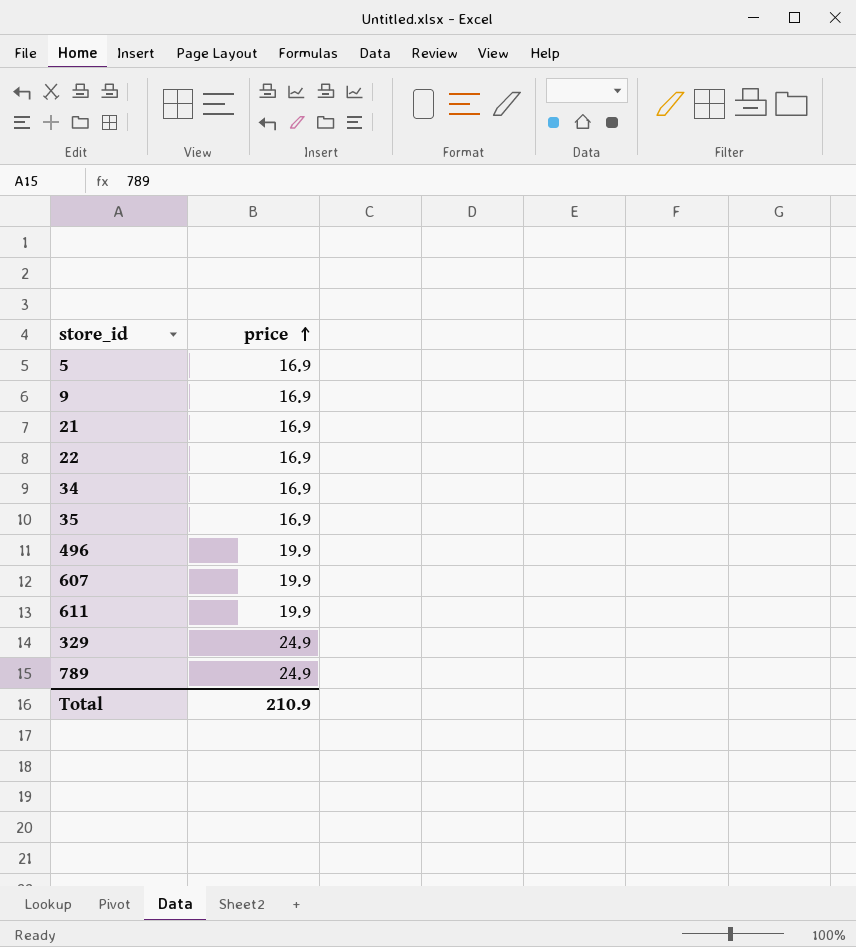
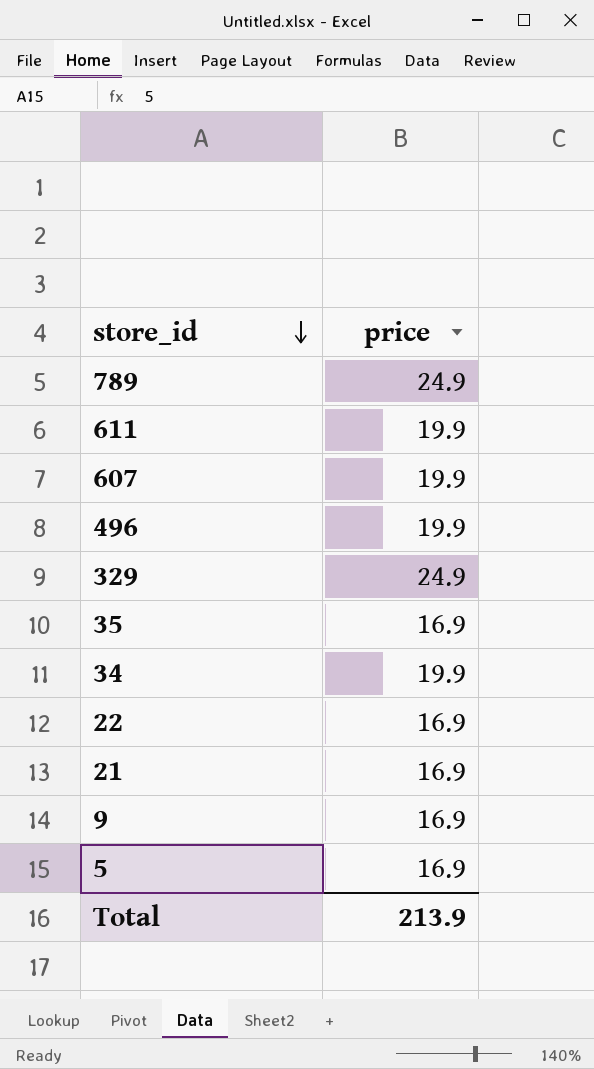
row order: price ascending -> store_id descending
34 | price: 16.9 -> 19.9
Total | price: 210.9 -> 213.9

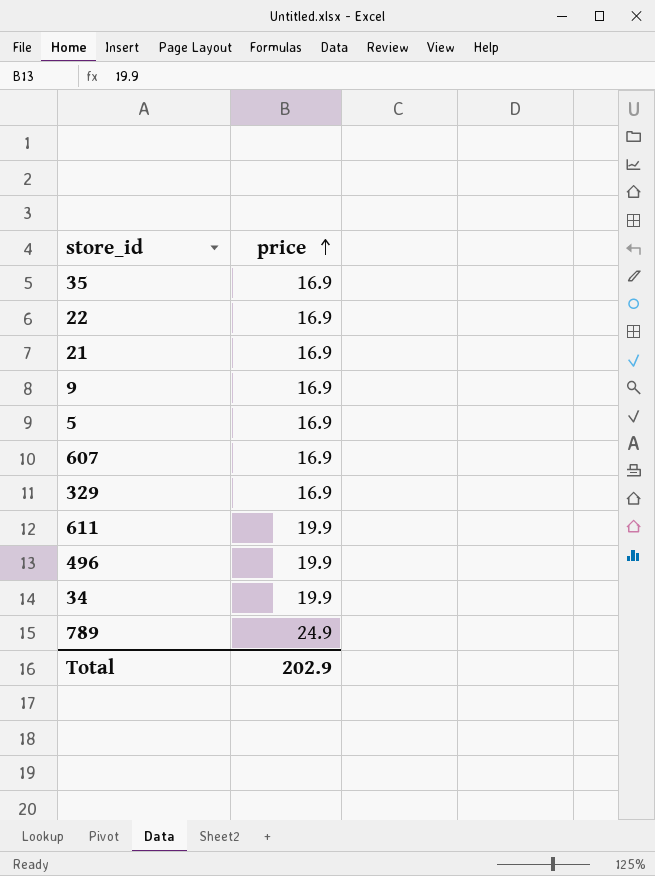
row order: store_id descending -> price ascending
607 | price: 19.9 -> 16.9
329 | price: 24.9 -> 16.9
Total | price: 213.9 -> 202.9

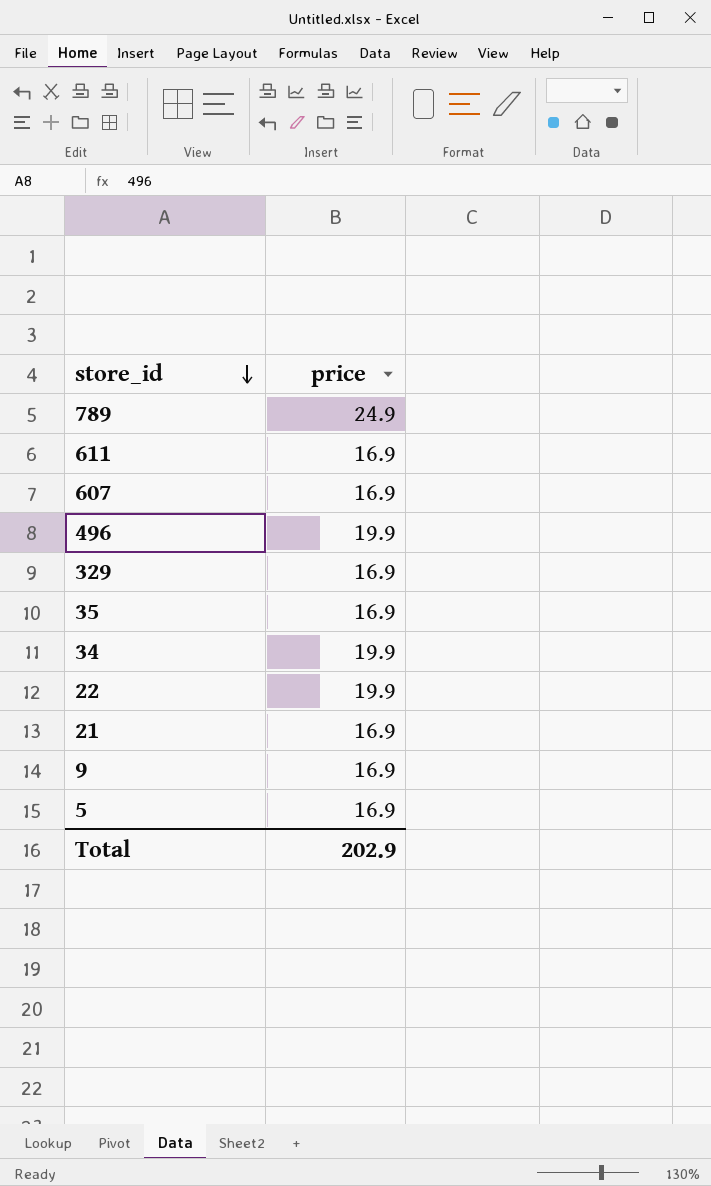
row order: price ascending -> store_id descending
611 | price: 19.9 -> 16.9
22 | price: 16.9 -> 19.9

